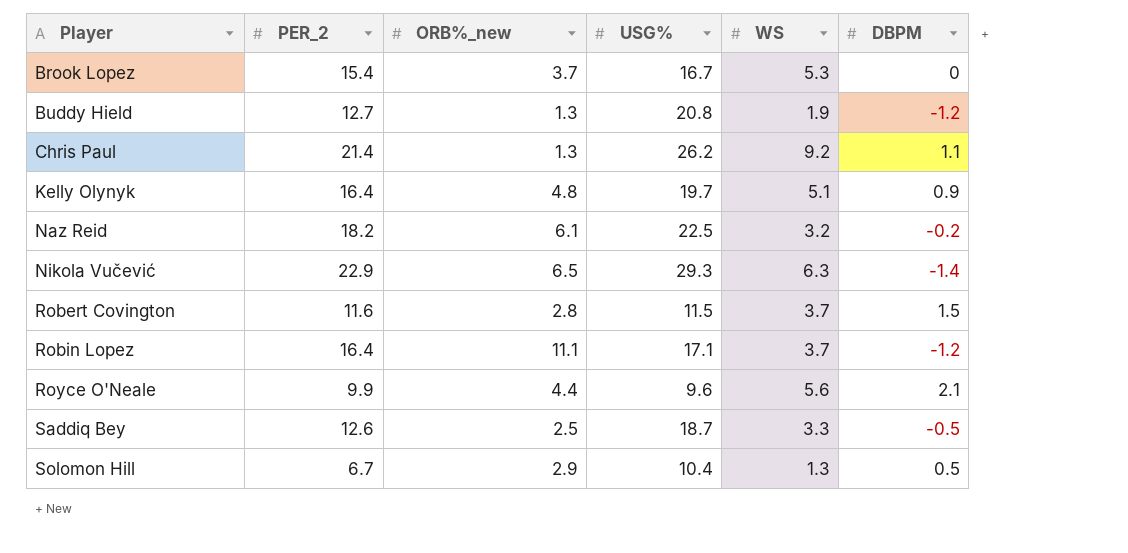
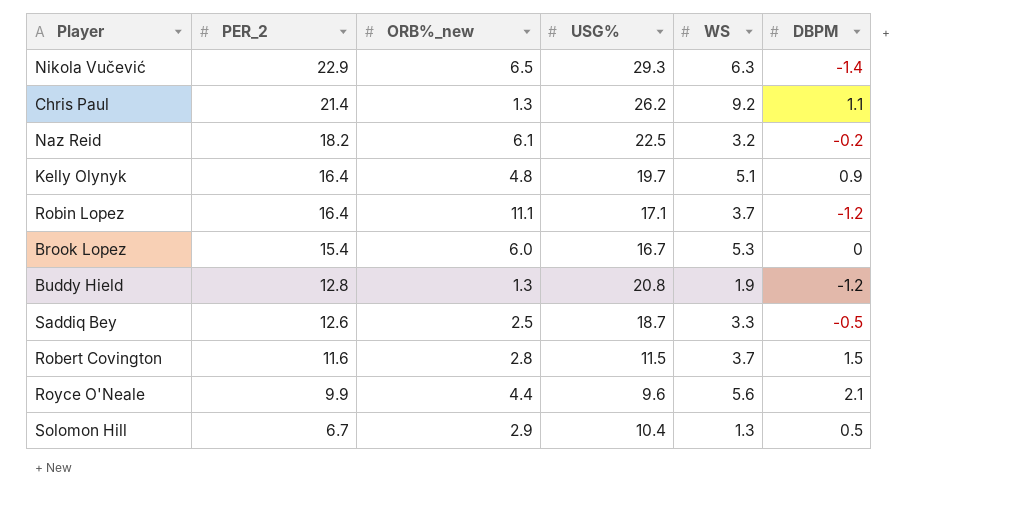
row order: Player ascending -> PER_2 descending
Brook Lopez | ORB%_new: 3.7 -> 6.0
Buddy Hield | PER_2: 12.7 -> 12.8

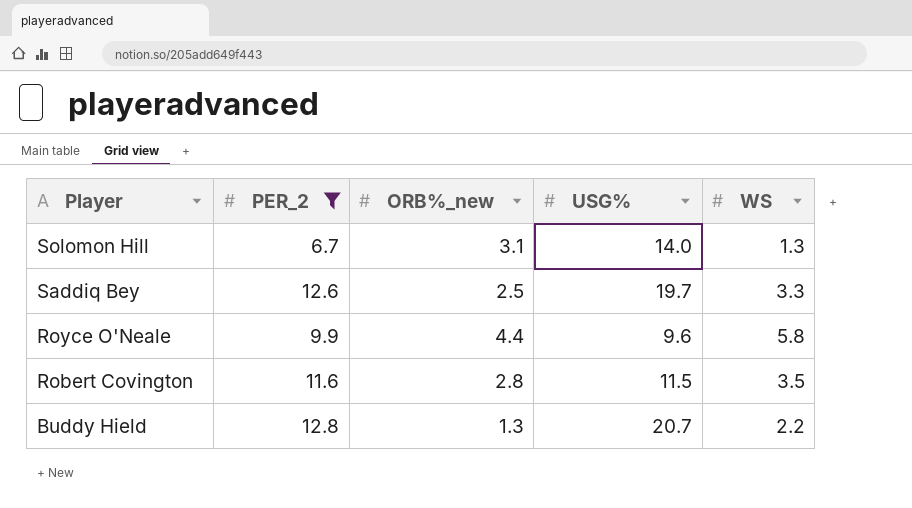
filter: none -> PER_2 <= 12.8
row order: PER_2 descending -> Player descending
column DBPM | position: 6 -> none
Solomon Hill | ORB%_new: 2.9 -> 3.1
Solomon Hill | USG%: 10.4 -> 14.0
Saddiq Bey | USG%: 18.7 -> 19.7
Royce O'Neale | WS: 5.6 -> 5.8
Robert Covington | WS: 3.7 -> 3.5
Buddy Hield | USG%: 20.8 -> 20.7
Buddy Hield | WS: 1.9 -> 2.2

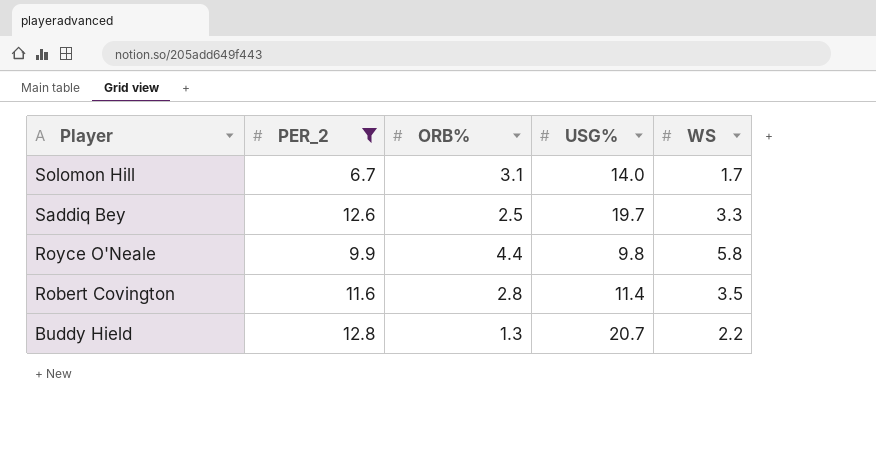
column name: ORB%_new -> ORB%
Solomon Hill | WS: 1.3 -> 1.7
Royce O'Neale | USG%: 9.6 -> 9.8
Robert Covington | USG%: 11.5 -> 11.4

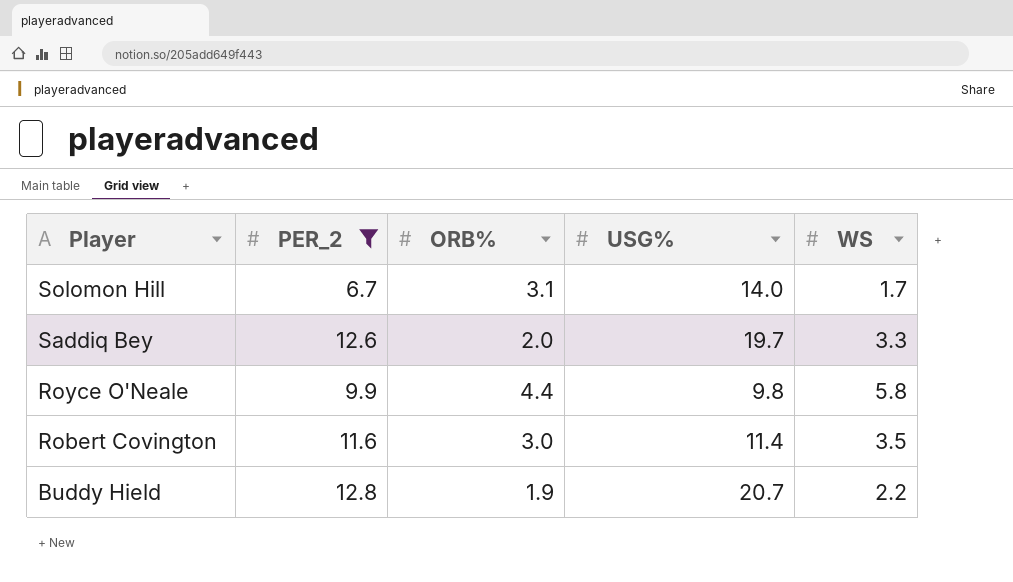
Saddiq Bey | ORB%: 2.5 -> 2.0
Robert Covington | ORB%: 2.8 -> 3.0
Buddy Hield | ORB%: 1.3 -> 1.9

